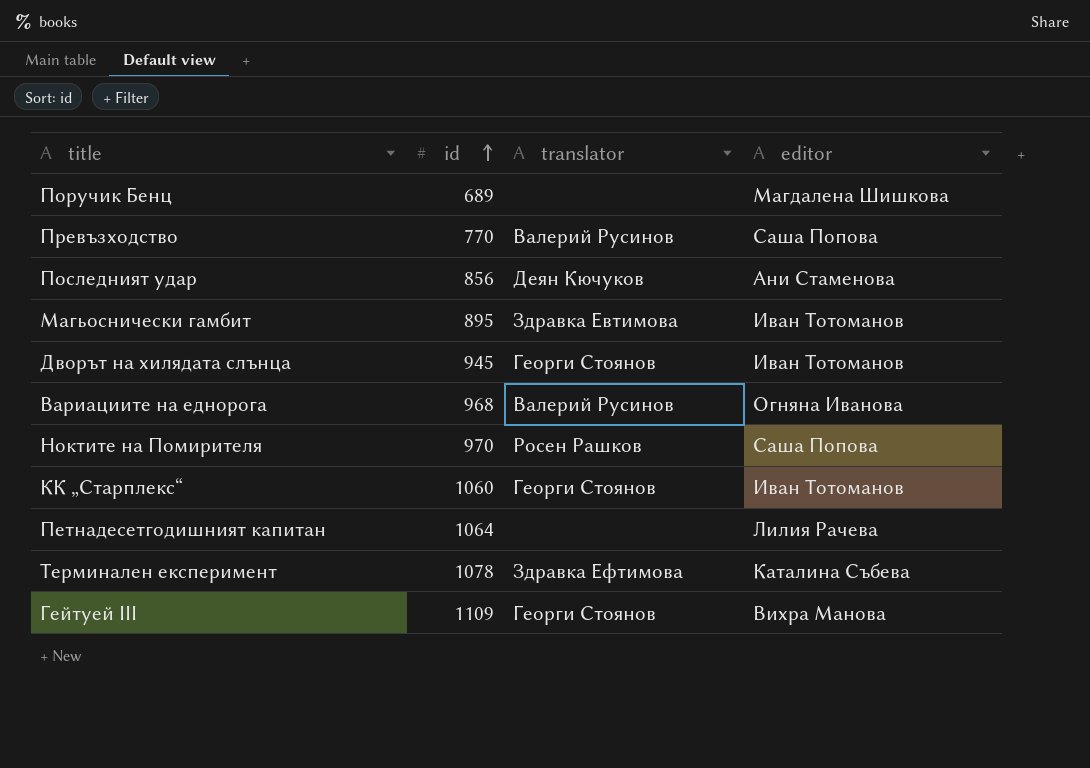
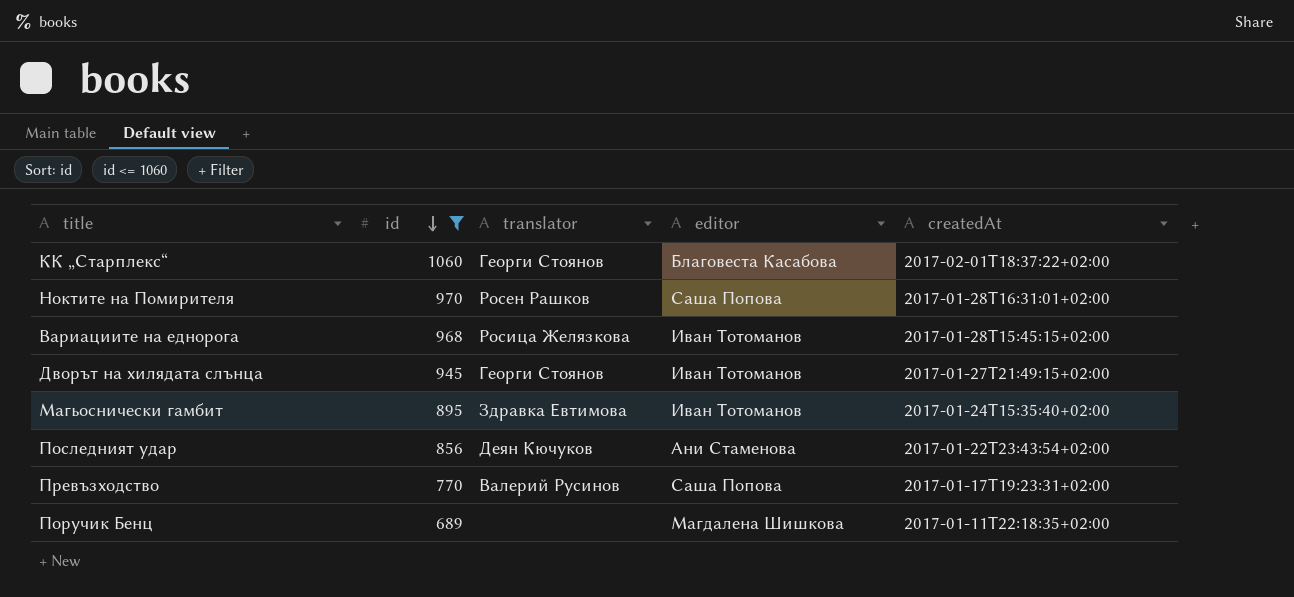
filter: none -> id <= 1060
row order: id ascending -> id descending
column createdAt | position: none -> 5
КК „Старплекс“ | editor: Иван Тотоманов -> Благовеста Касабова
Вариациите на еднорога | translator: Валерий Русинов -> Росица Желязкова
Вариациите на еднорога | editor: Огняна Иванова -> Иван Тотоманов

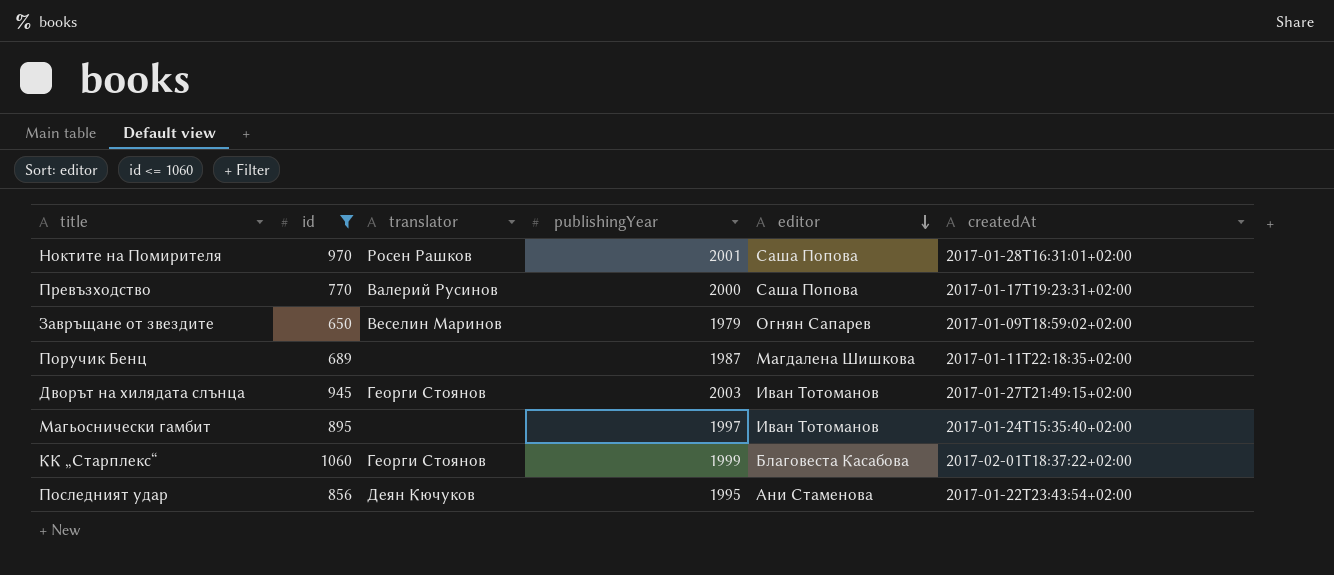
row order: id descending -> editor descending
column publishingYear | position: none -> 4
row Вариациите на еднорога: 968 | Росица Желязкова | Иван Тотоманов | 2017-01-28T15:45:15+02:00 -> none
row Завръщане от звездите: none -> 650 | Веселин Маринов | 1979 | Огнян Сапарев | 2017-01-09T18:59:02+02:00
Магьоснически гамбит | translator: Здравка Евтимова -> none

